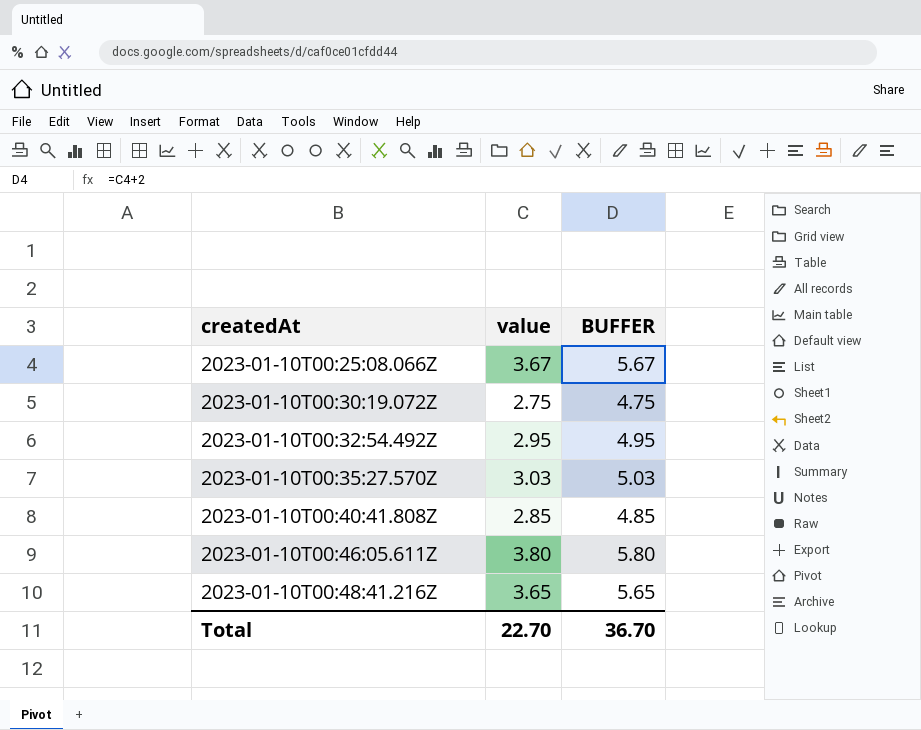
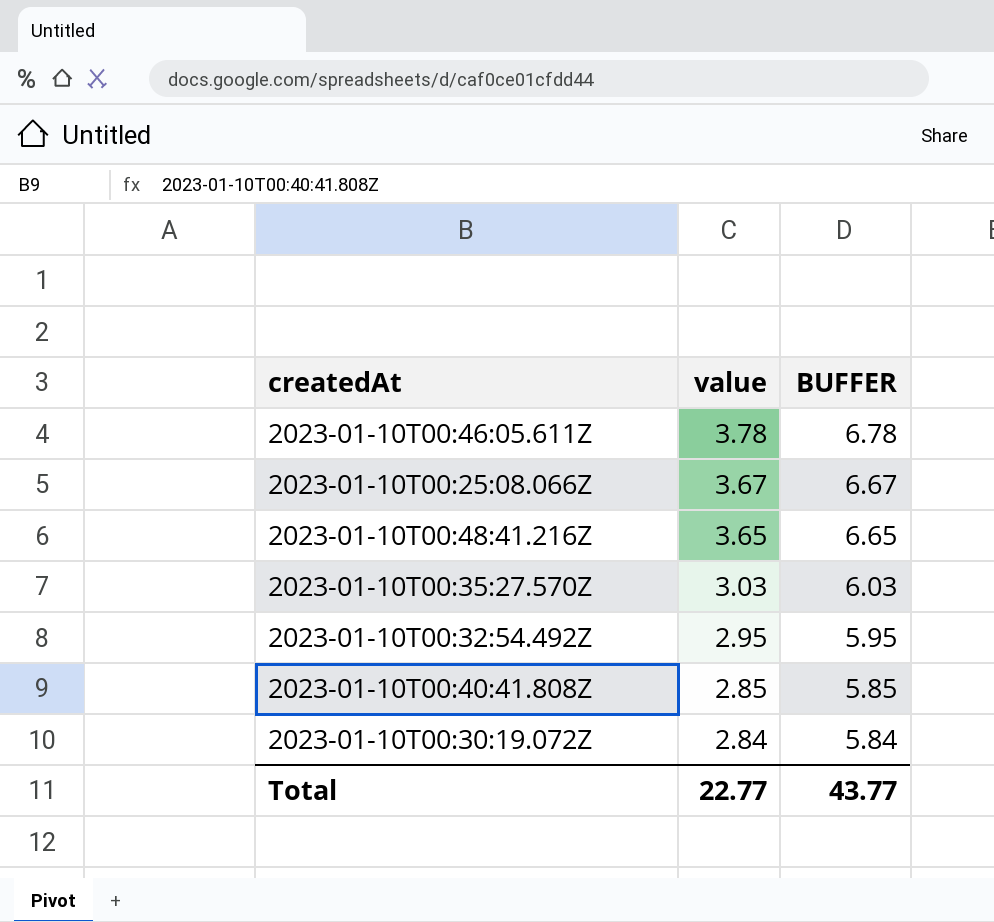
row order: createdAt ascending -> value descending
column BUFFER | formula: [value] + 2 -> [value] + 3
2023-01-10T00:46:05.611Z | value: 3.80 -> 3.78
2023-01-10T00:30:19.072Z | value: 2.75 -> 2.84
Total | value: 22.70 -> 22.77
Total | BUFFER: 36.70 -> 43.77

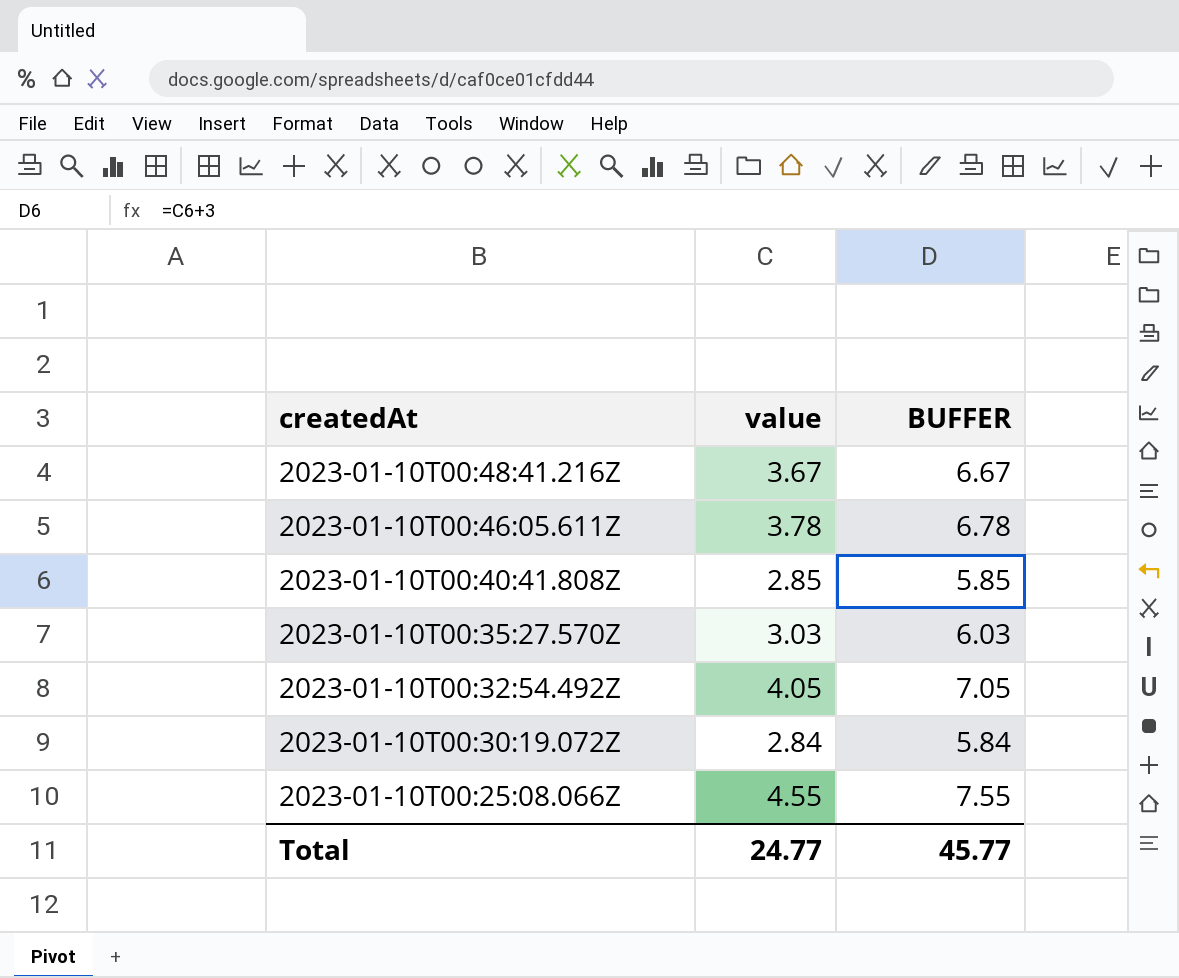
row order: value descending -> createdAt descending
2023-01-10T00:48:41.216Z | value: 3.65 -> 3.67
2023-01-10T00:48:41.216Z | BUFFER: 6.65 -> 6.67
2023-01-10T00:32:54.492Z | value: 2.95 -> 4.05
2023-01-10T00:32:54.492Z | BUFFER: 5.95 -> 7.05
2023-01-10T00:25:08.066Z | value: 3.67 -> 4.55
2023-01-10T00:25:08.066Z | BUFFER: 6.67 -> 7.55
Total | value: 22.77 -> 24.77
Total | BUFFER: 43.77 -> 45.77

